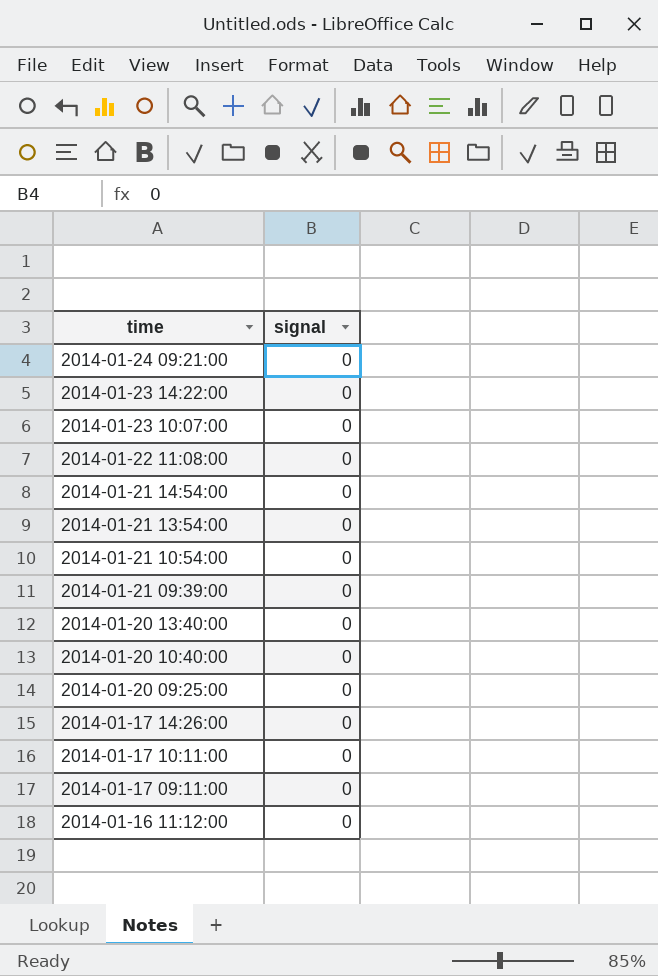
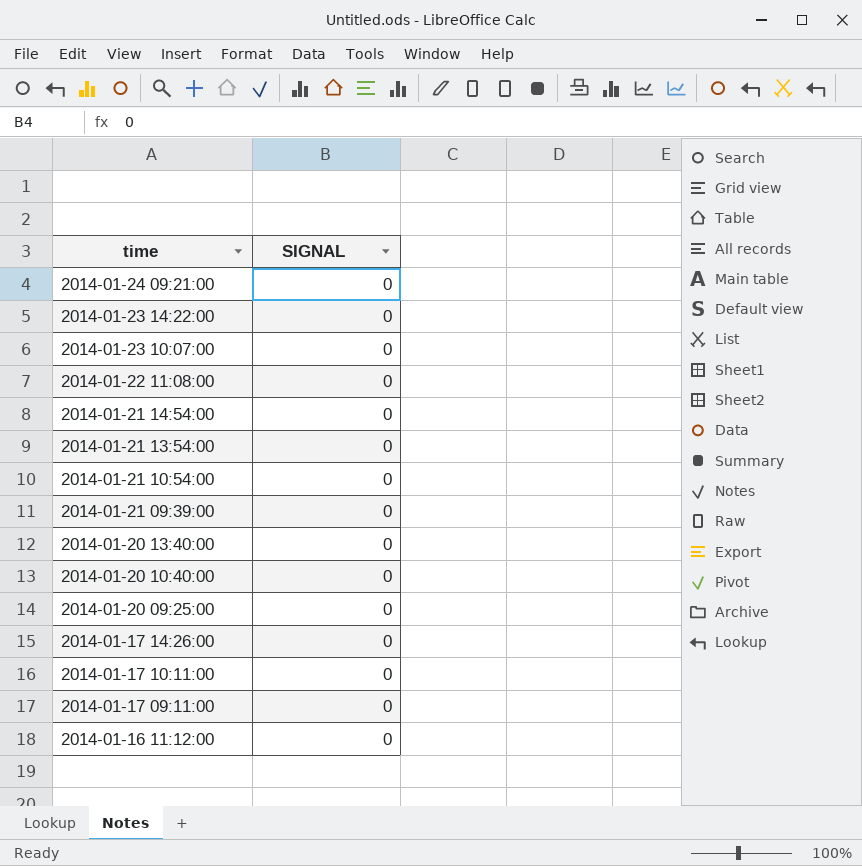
column name: signal -> SIGNAL

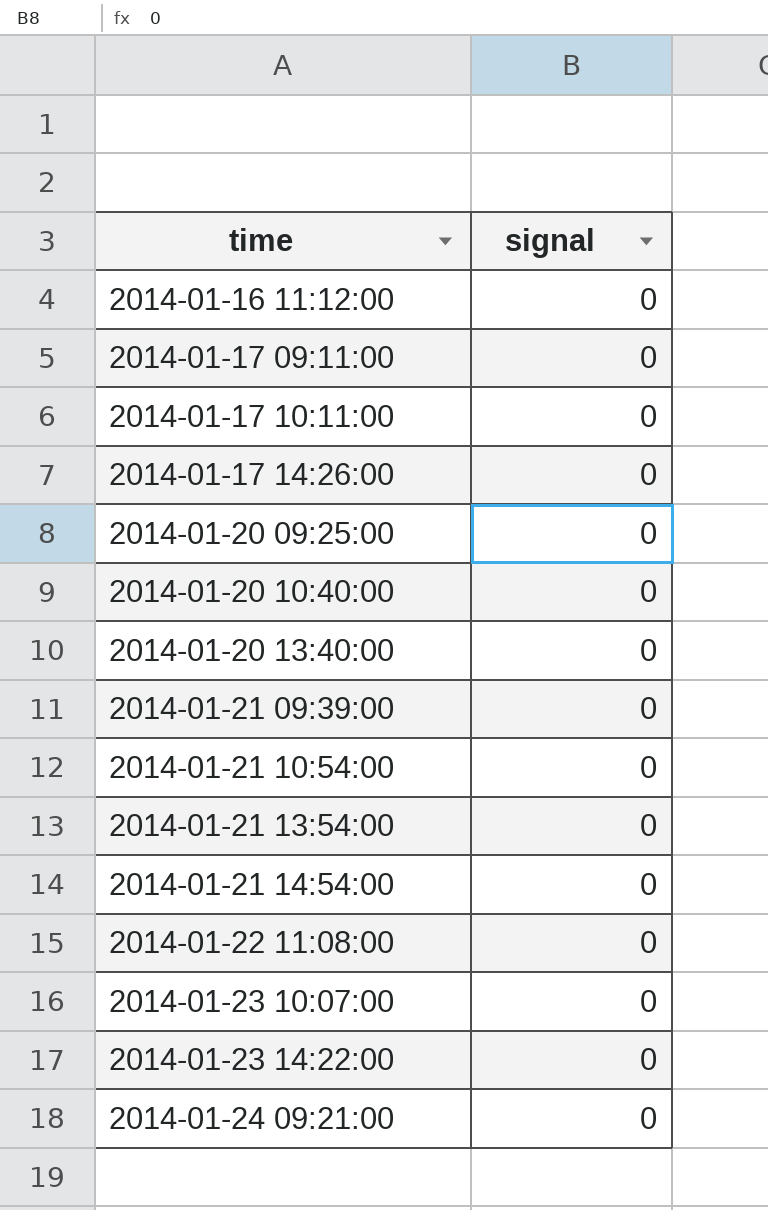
row order: time descending -> time ascending
column name: SIGNAL -> signal

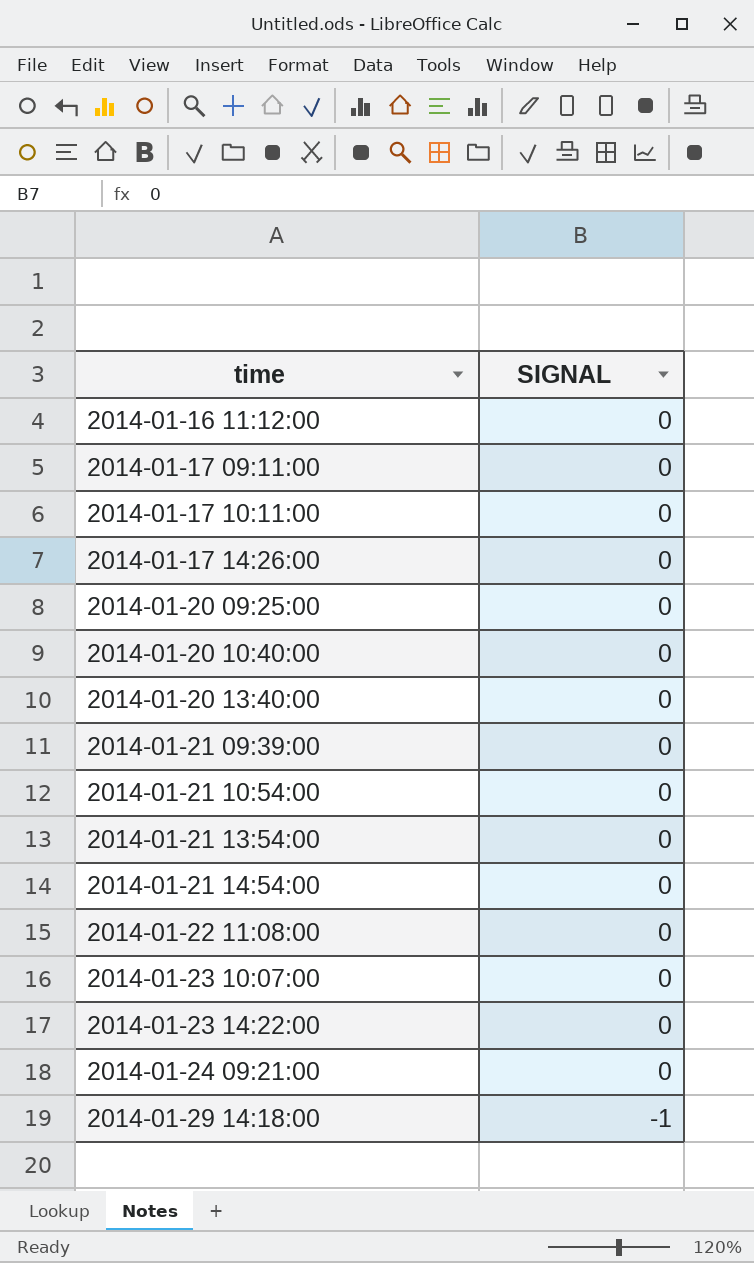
column name: signal -> SIGNAL
row 2014-01-29 14:18:00: none -> -1

